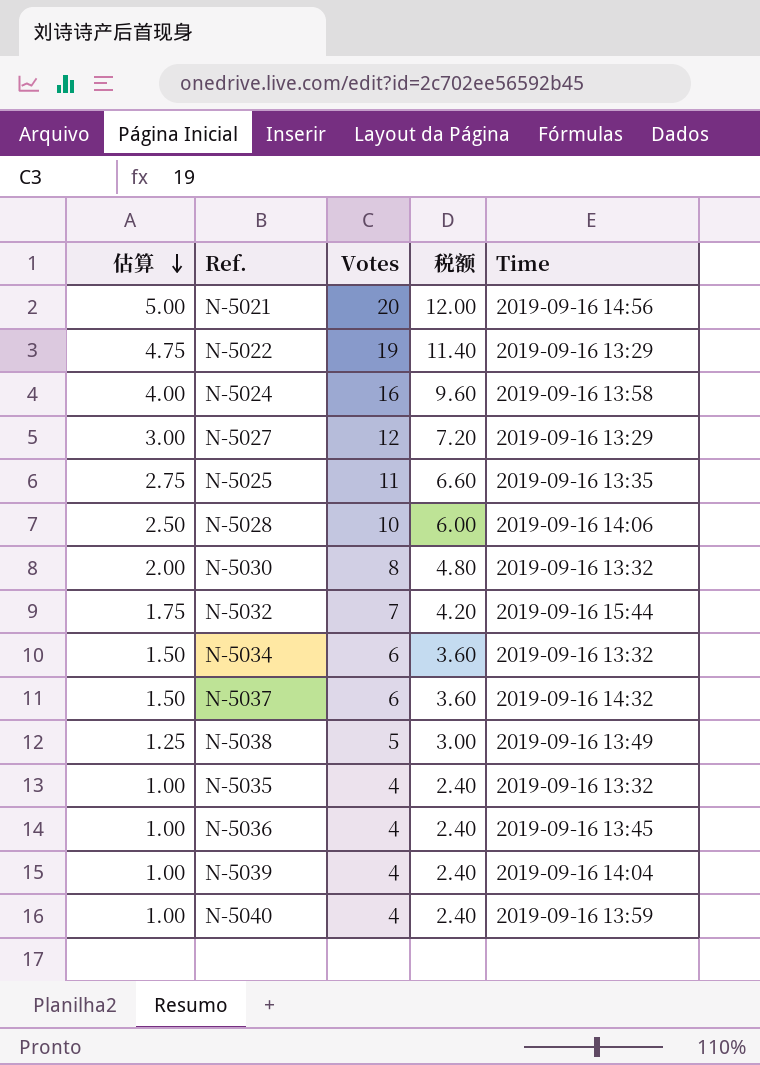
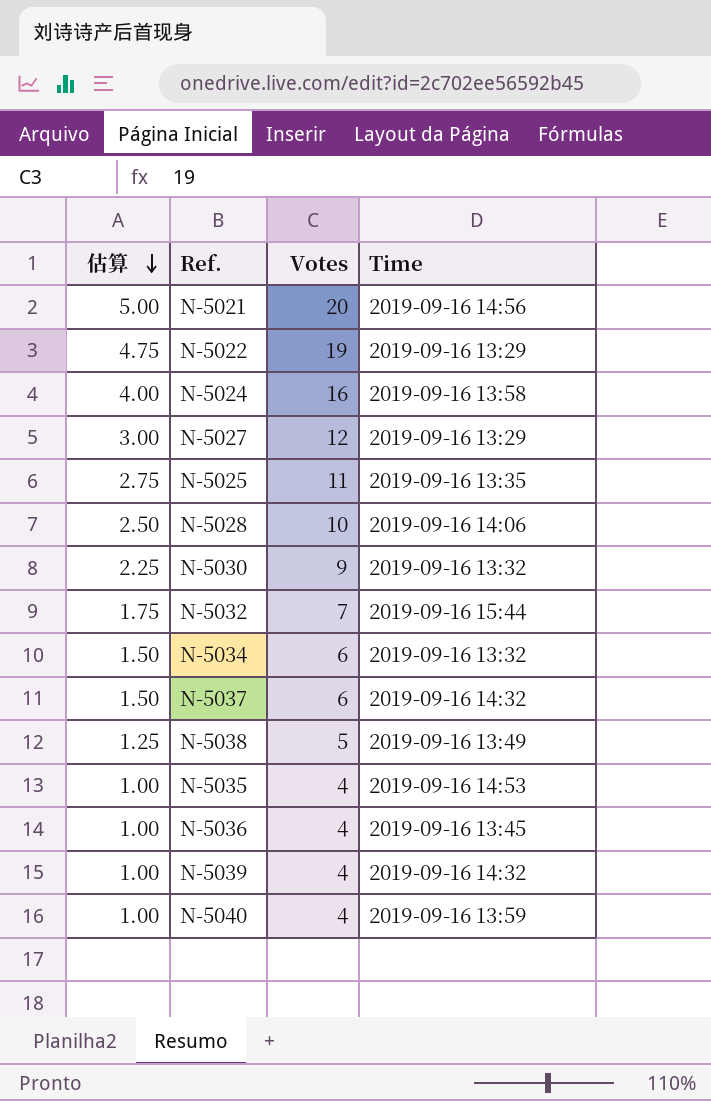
column 税额 | formula: [Votes] * 0.6 -> none
N-5030 | 估算: 2.00 -> 2.25
N-5030 | Votes: 8 -> 9
N-5035 | Time: 2019-09-16 13:32 -> 2019-09-16 14:53
N-5039 | Time: 2019-09-16 14:04 -> 2019-09-16 14:32

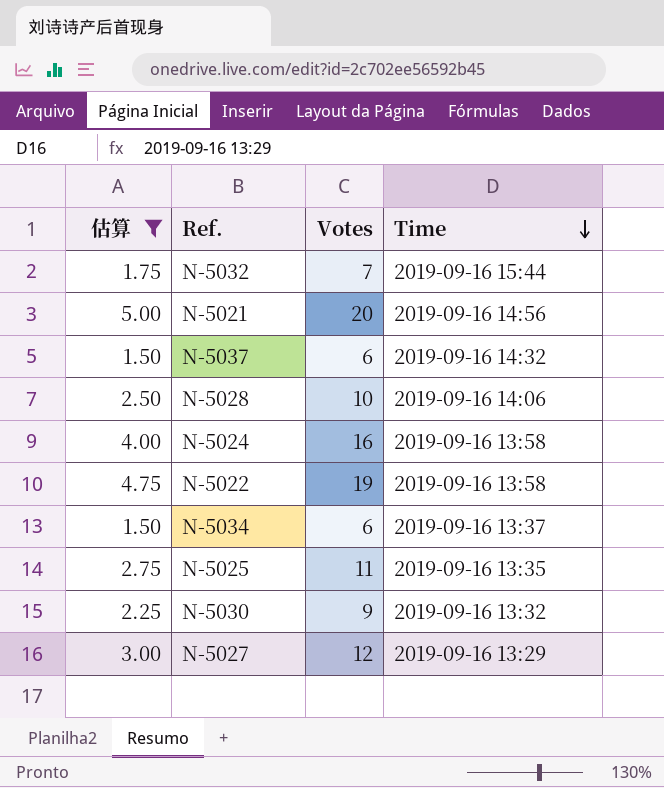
filter: none -> 估算 >= 1.50
row order: 估算 descending -> Time descending
N-5022 | Time: 2019-09-16 13:29 -> 2019-09-16 13:58
N-5034 | Time: 2019-09-16 13:32 -> 2019-09-16 13:37

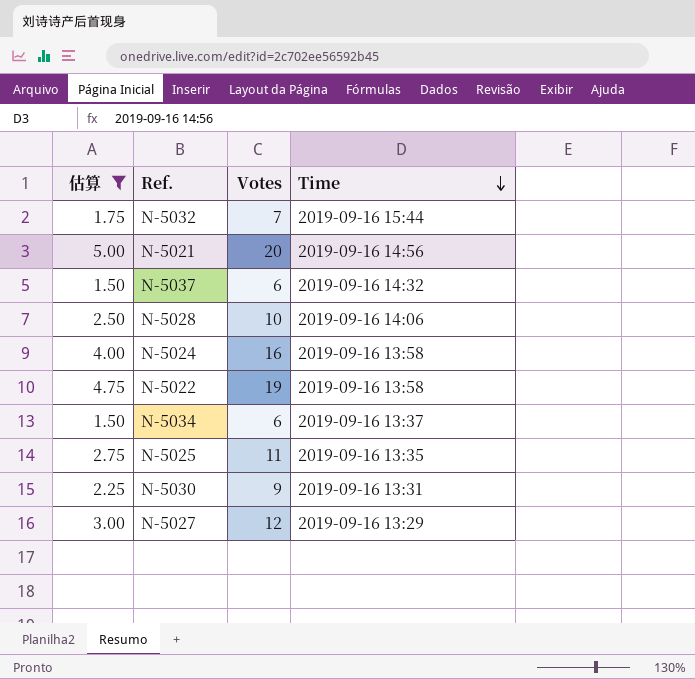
N-5030 | Time: 2019-09-16 13:32 -> 2019-09-16 13:31

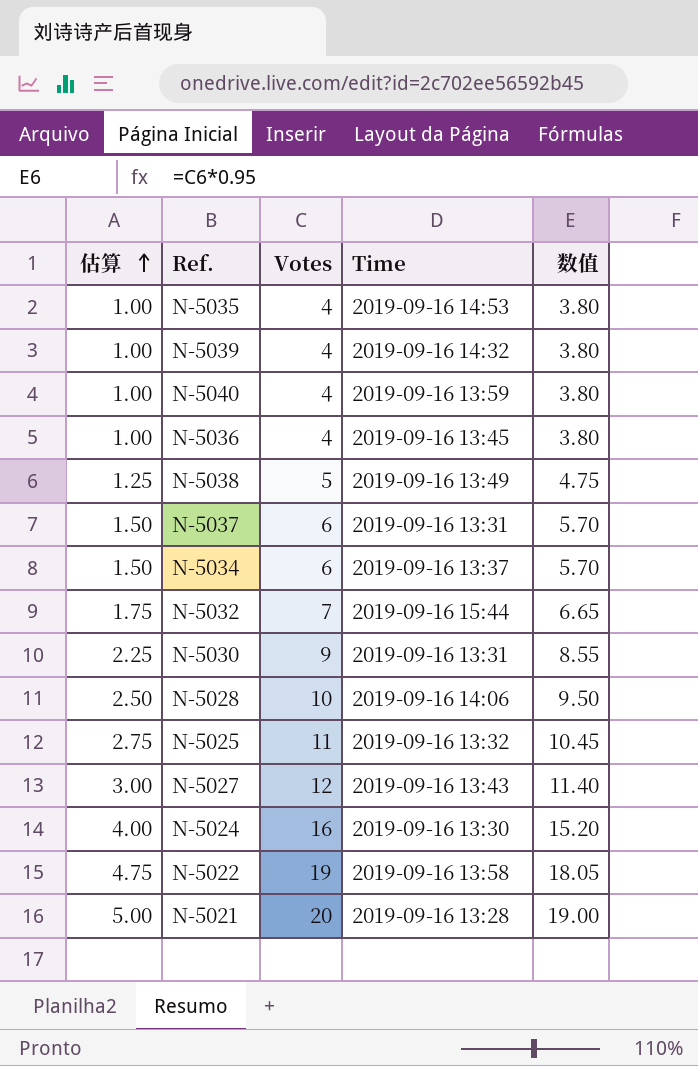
filter: 估算 >= 1.50 -> none
row order: Time descending -> 估算 ascending
column 数值 | formula: none -> [Votes] * 0.95
N-5037 | Time: 2019-09-16 14:32 -> 2019-09-16 13:31
N-5025 | Time: 2019-09-16 13:35 -> 2019-09-16 13:32
N-5027 | Time: 2019-09-16 13:29 -> 2019-09-16 13:43
N-5024 | Time: 2019-09-16 13:58 -> 2019-09-16 13:30
N-5021 | Time: 2019-09-16 14:56 -> 2019-09-16 13:28

